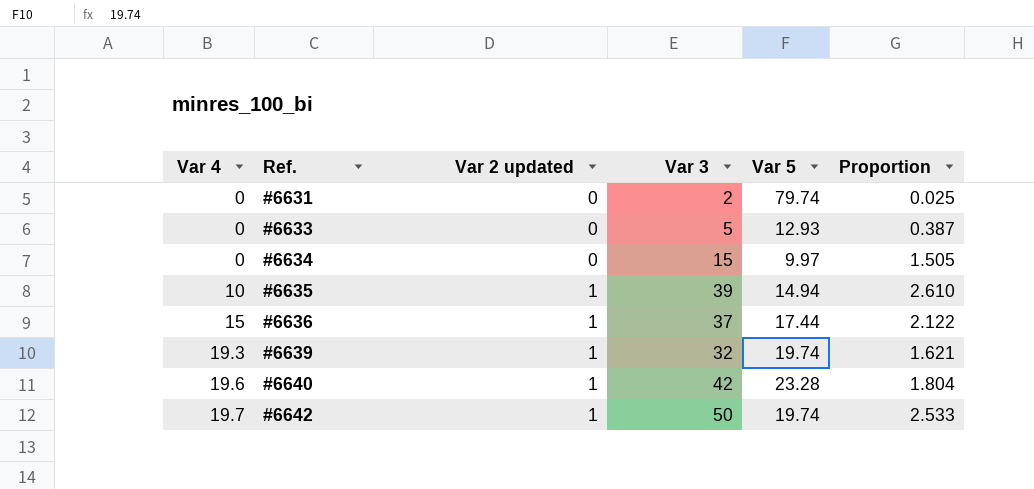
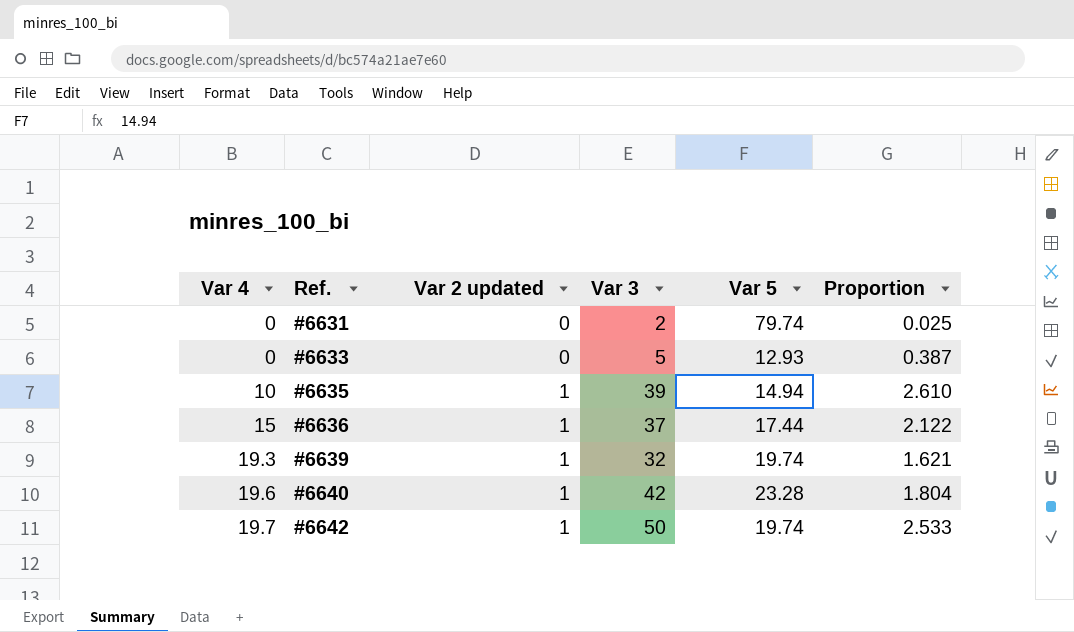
row #6634: 0 | 0 | 15 | 9.97 | 1.505 -> none

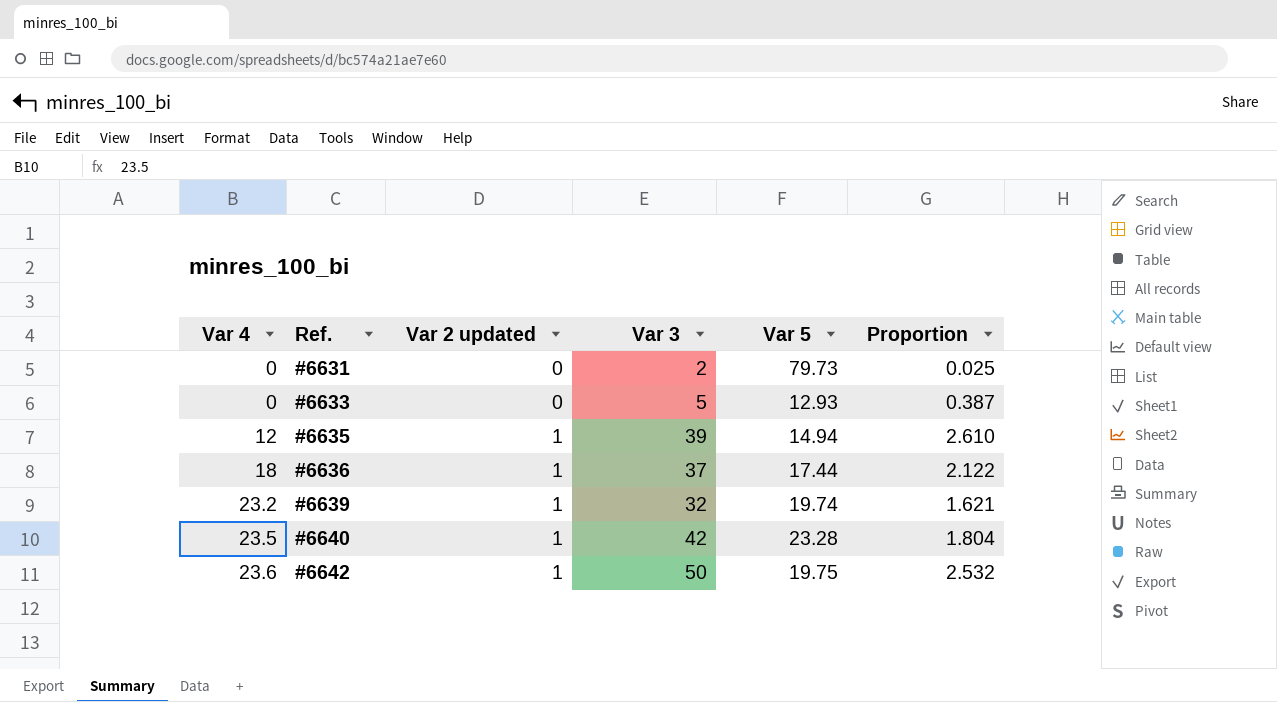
#6631 | Var 5: 79.74 -> 79.73
#6635 | Var 4: 10 -> 12
#6636 | Var 4: 15 -> 18
#6639 | Var 4: 19.3 -> 23.2
#6640 | Var 4: 19.6 -> 23.5
#6642 | Var 4: 19.7 -> 23.6
#6642 | Var 5: 19.74 -> 19.75
#6642 | Proportion: 2.533 -> 2.532

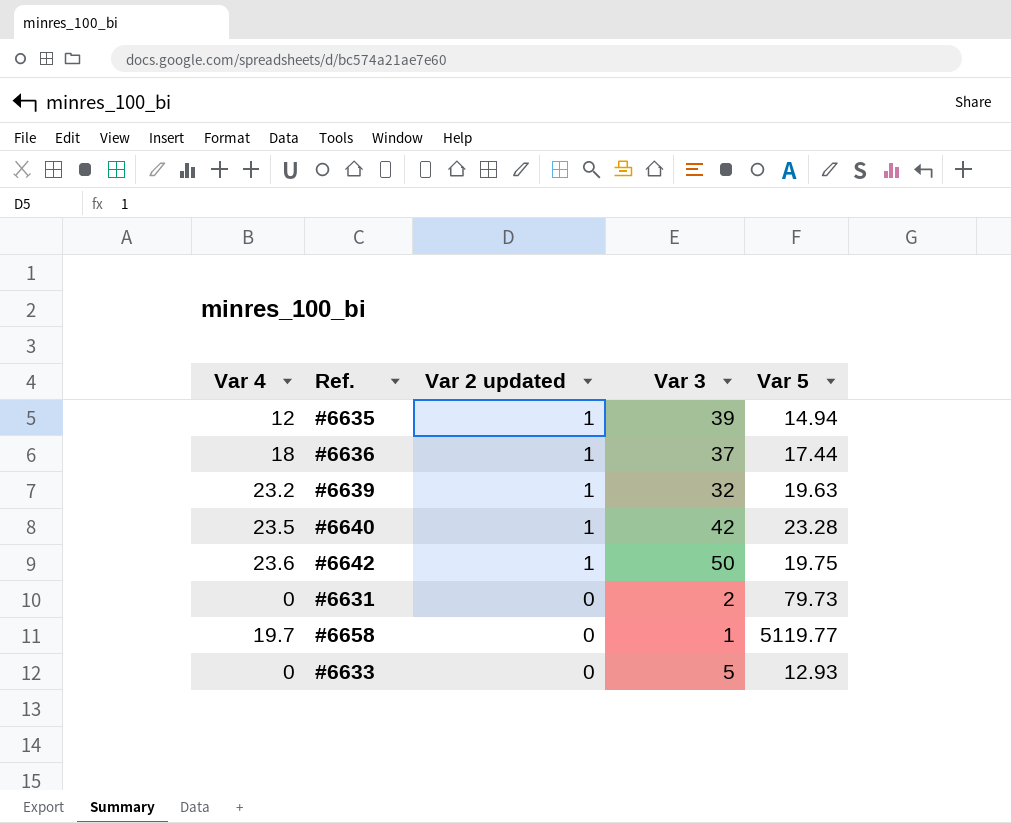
row order: Var 4 ascending -> Var 2 updated descending
column Proportion | formula: [Var 3] / [Var 5] -> none
#6639 | Var 5: 19.74 -> 19.63
row #6658: none -> 19.7 | 0 | 1 | 5119.77

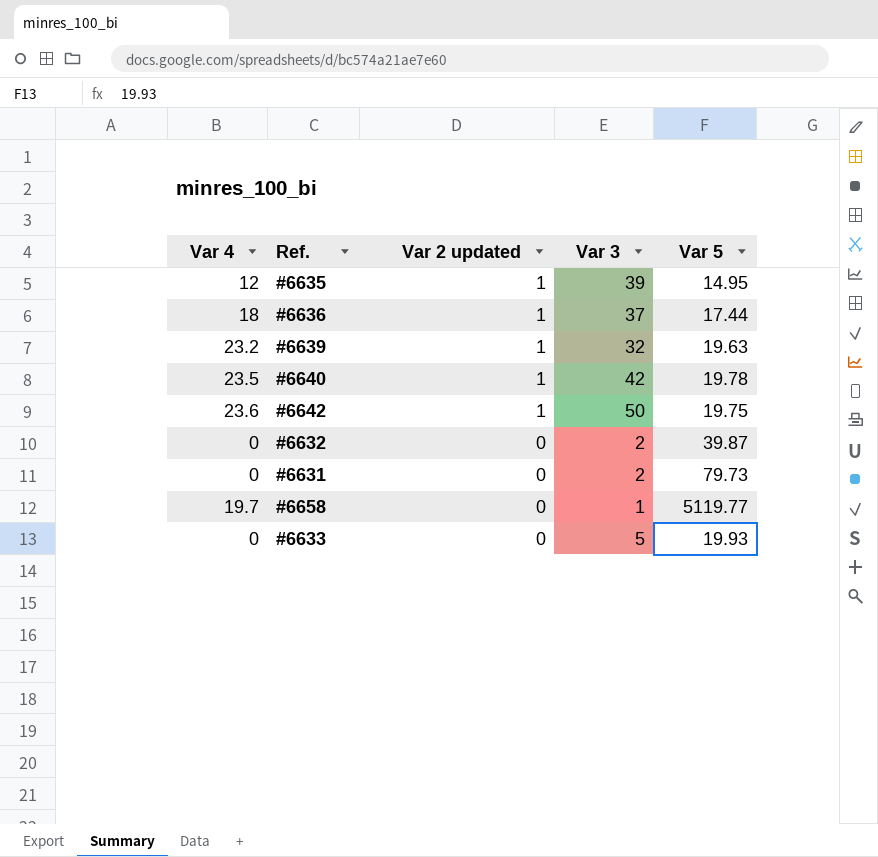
#6635 | Var 5: 14.94 -> 14.95
#6640 | Var 5: 23.28 -> 19.78
row #6632: none -> 0 | 0 | 2 | 39.87
#6633 | Var 5: 12.93 -> 19.93

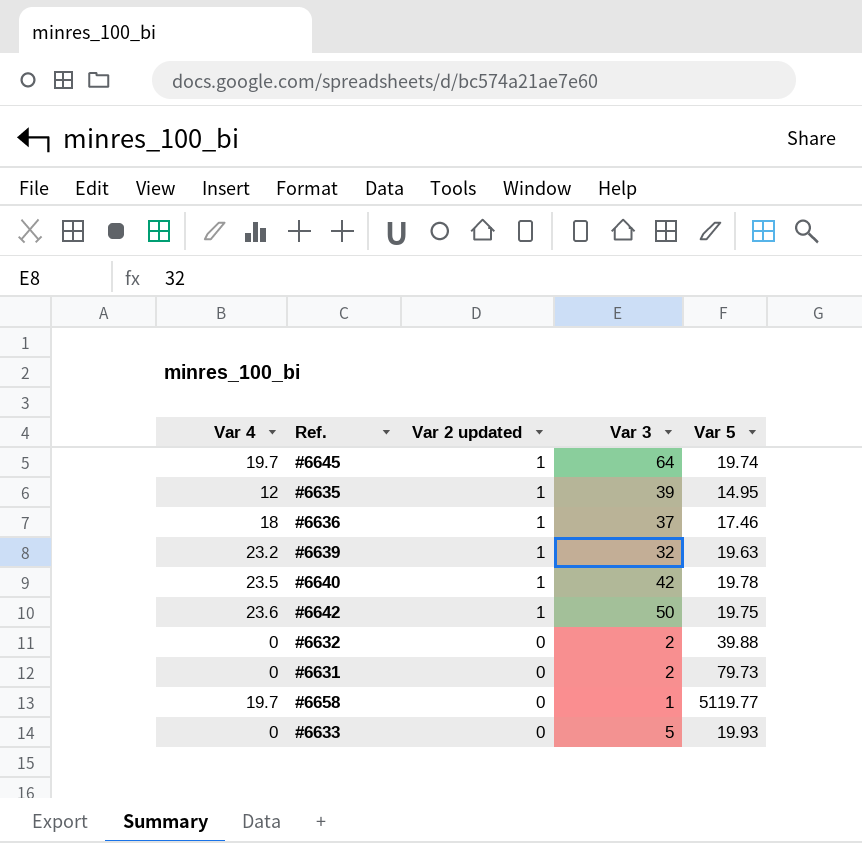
row #6645: none -> 19.7 | 1 | 64 | 19.74
#6636 | Var 5: 17.44 -> 17.46
#6632 | Var 5: 39.87 -> 39.88

